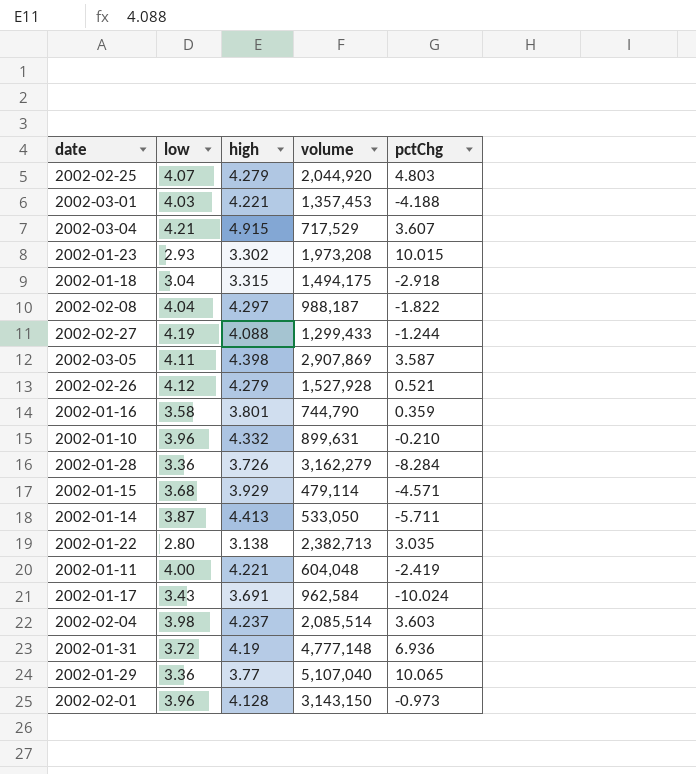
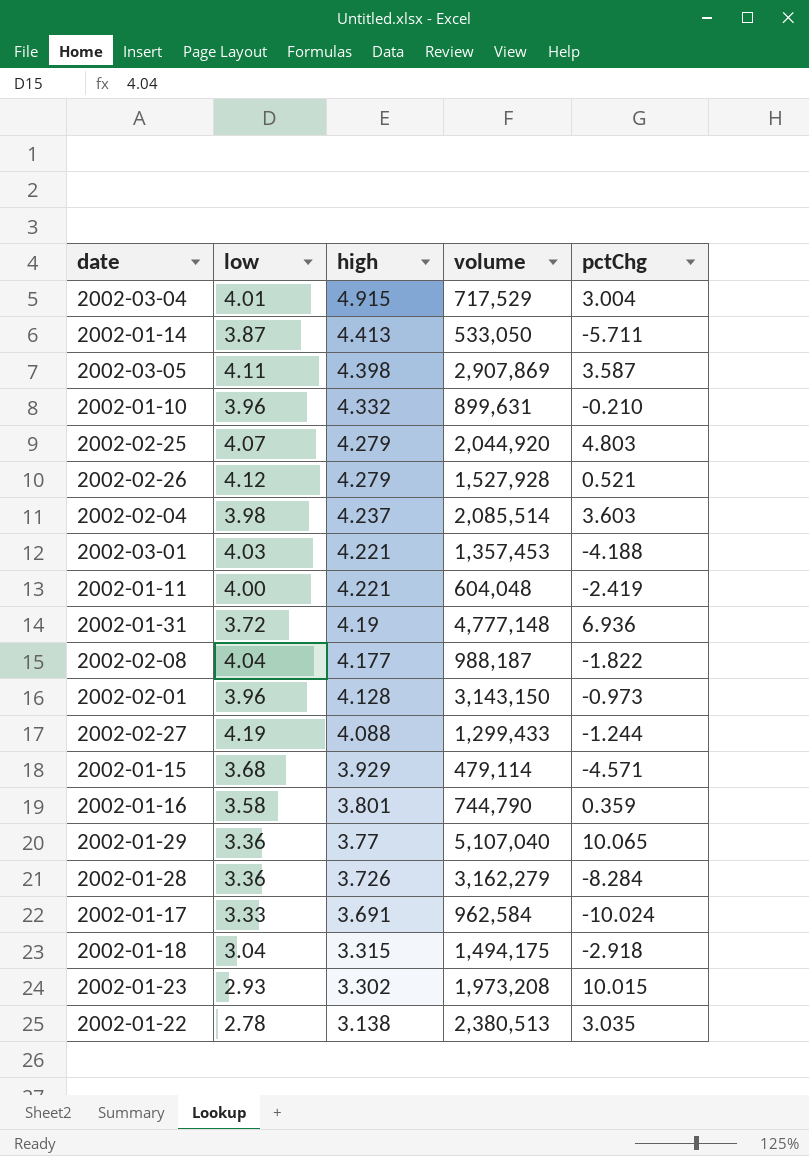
row order: none -> high descending
2002-03-04 | low: 4.21 -> 4.01
2002-03-04 | pctChg: 3.607 -> 3.004
2002-02-08 | high: 4.297 -> 4.177
2002-01-17 | low: 3.43 -> 3.33
2002-01-22 | low: 2.80 -> 2.78
2002-01-22 | volume: 2,382,713 -> 2,380,513

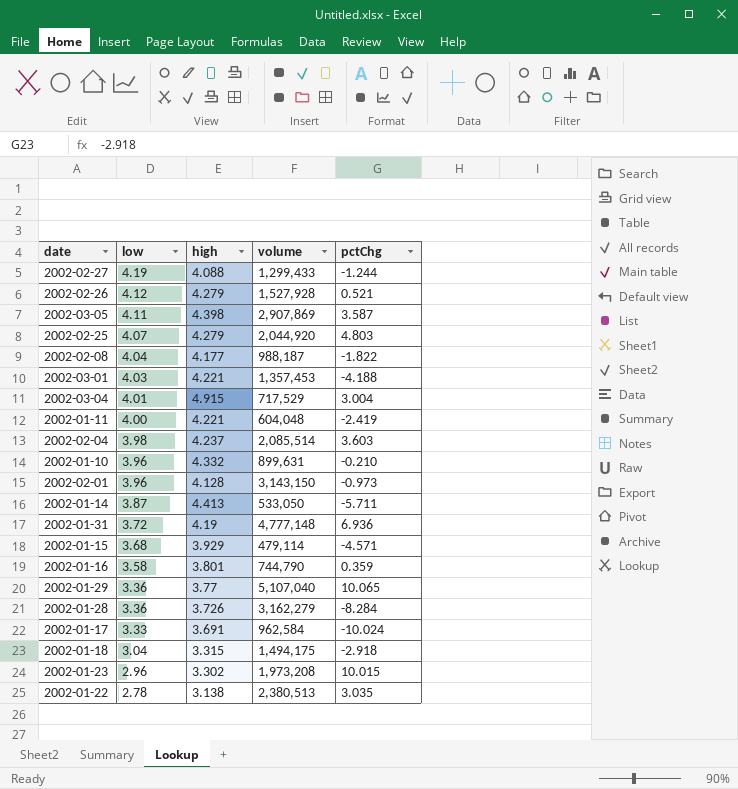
row order: high descending -> low descending
2002-01-23 | low: 2.93 -> 2.96

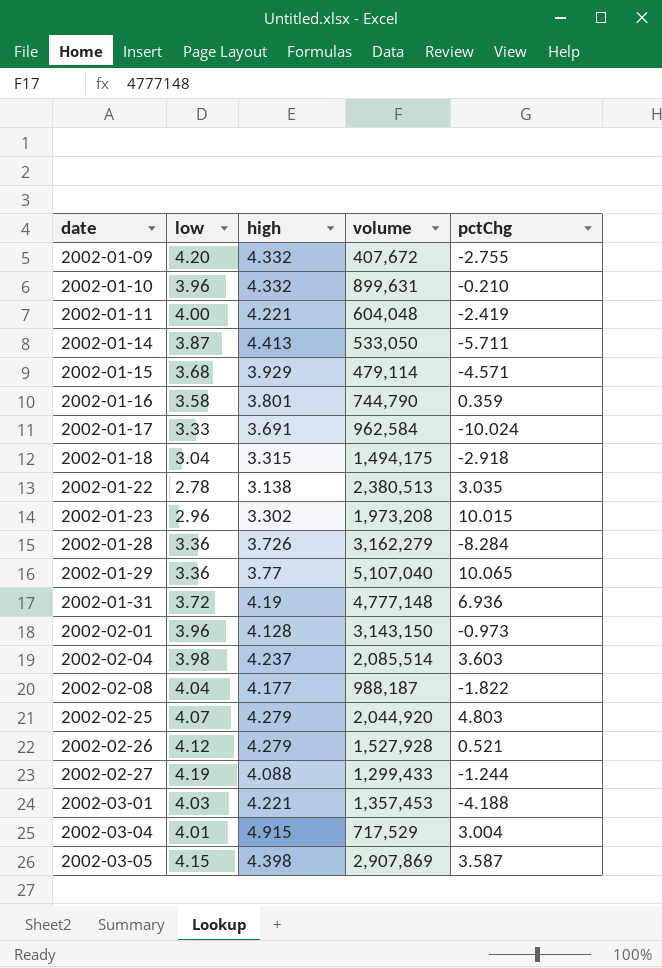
row order: low descending -> date ascending
row 2002-01-09: none -> 4.20 | 4.332 | 407,672 | -2.755
2002-03-05 | low: 4.11 -> 4.15

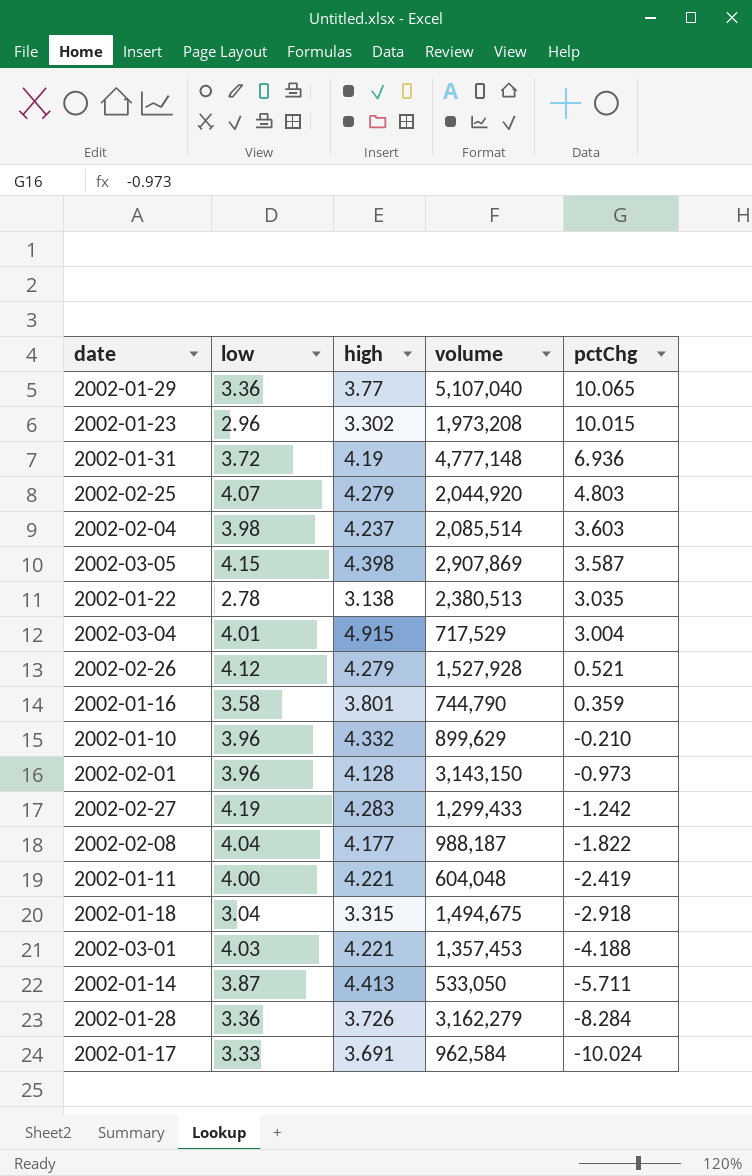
row order: date ascending -> pctChg descending
row 2002-01-09: 4.20 | 4.332 | 407,672 | -2.755 -> none
row 2002-01-15: 3.68 | 3.929 | 479,114 | -4.571 -> none
2002-01-10 | volume: 899,631 -> 899,629
2002-02-27 | high: 4.088 -> 4.283
2002-02-27 | pctChg: -1.244 -> -1.242
2002-01-18 | volume: 1,494,175 -> 1,494,675

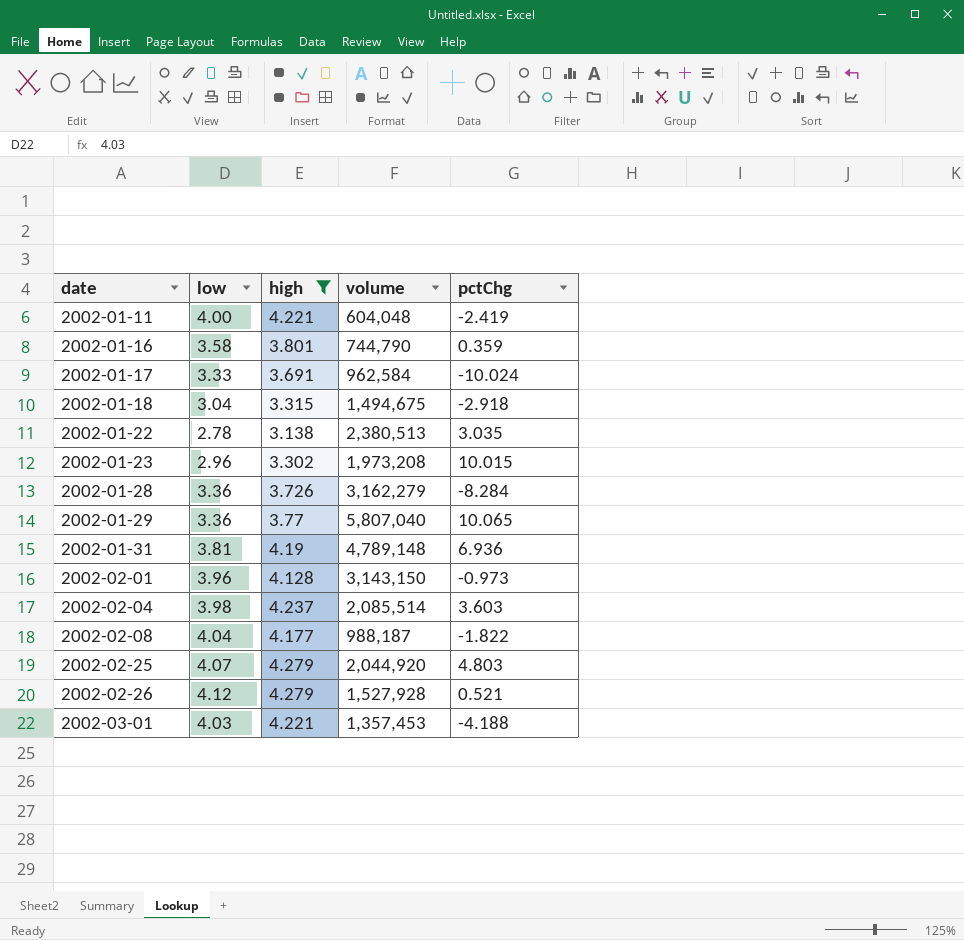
filter: none -> high <= 4.279
row order: pctChg descending -> date ascending
2002-01-29 | volume: 5,107,040 -> 5,807,040
2002-01-31 | low: 3.72 -> 3.81
2002-01-31 | volume: 4,777,148 -> 4,789,148

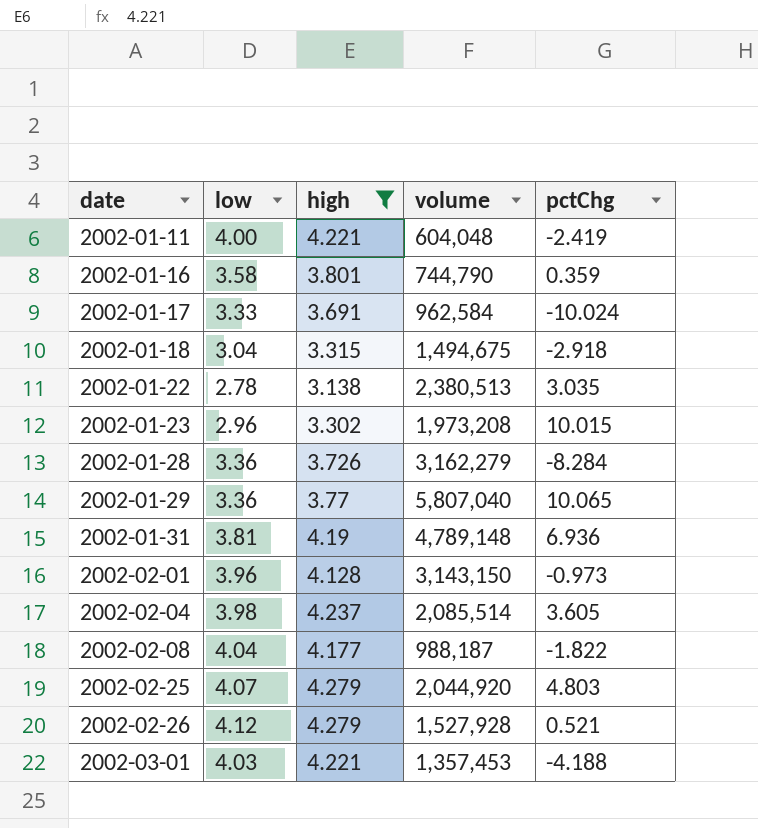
2002-02-04 | pctChg: 3.603 -> 3.605

